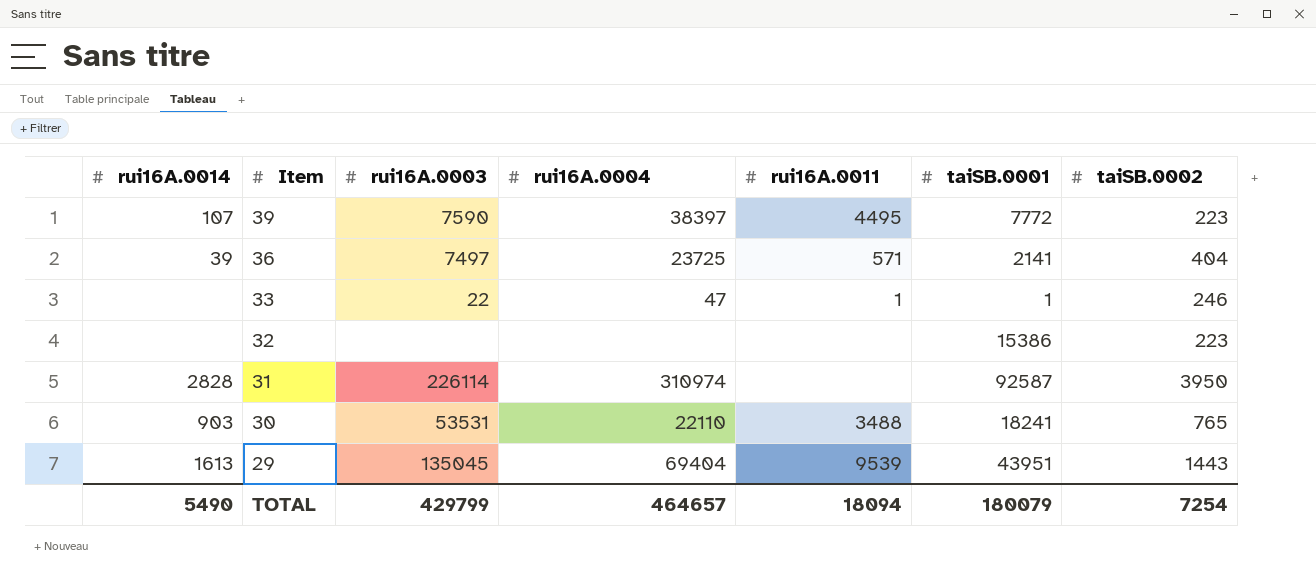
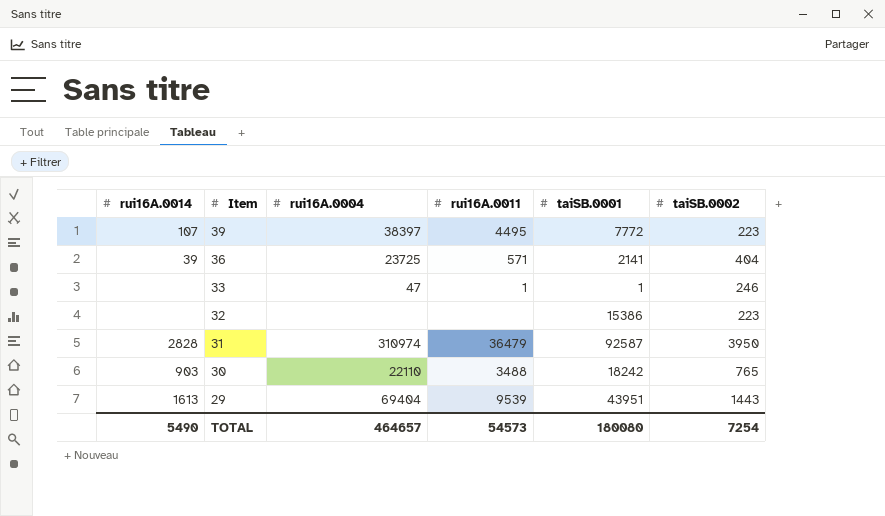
column rui16A.0003 | position: 3 -> none
31 | rui16A.0011: none -> 36479
30 | taiSB.0001: 18241 -> 18242
TOTAL | rui16A.0011: 18094 -> 54573
TOTAL | taiSB.0001: 180079 -> 180080

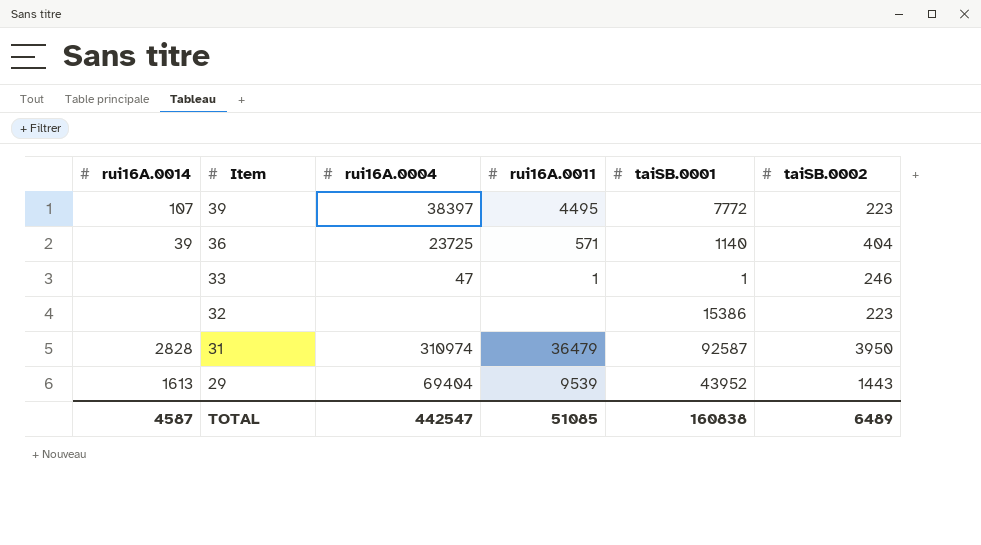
row 30: 903 | 22110 | 3488 | 18242 | 765 -> none
36 | taiSB.0001: 2141 -> 1140
29 | taiSB.0001: 43951 -> 43952
TOTAL | rui16A.0014: 5490 -> 4587
TOTAL | rui16A.0004: 464657 -> 442547
TOTAL | rui16A.0011: 54573 -> 51085
TOTAL | taiSB.0001: 180080 -> 160838
TOTAL | taiSB.0002: 7254 -> 6489

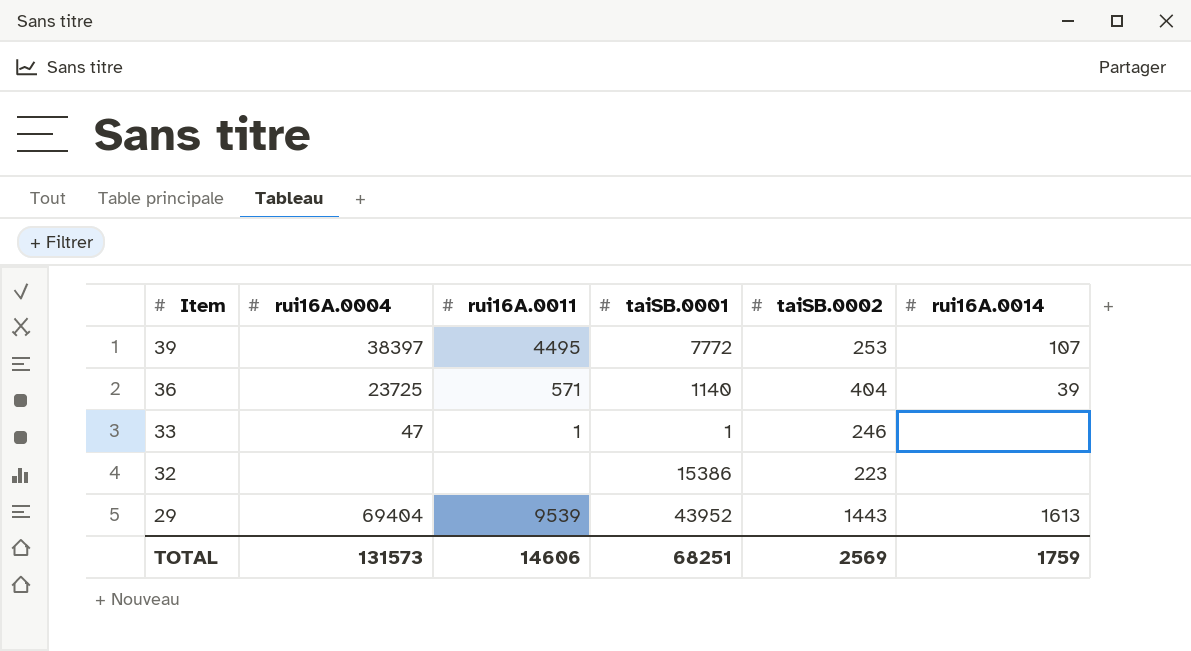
column rui16A.0014 | position: 1 -> 6
row 31: 2828 | 310974 | 36479 | 92587 | 3950 -> none
39 | taiSB.0002: 223 -> 253
TOTAL | rui16A.0004: 442547 -> 131573
TOTAL | rui16A.0011: 51085 -> 14606
TOTAL | taiSB.0001: 160838 -> 68251
TOTAL | taiSB.0002: 6489 -> 2569
TOTAL | rui16A.0014: 4587 -> 1759

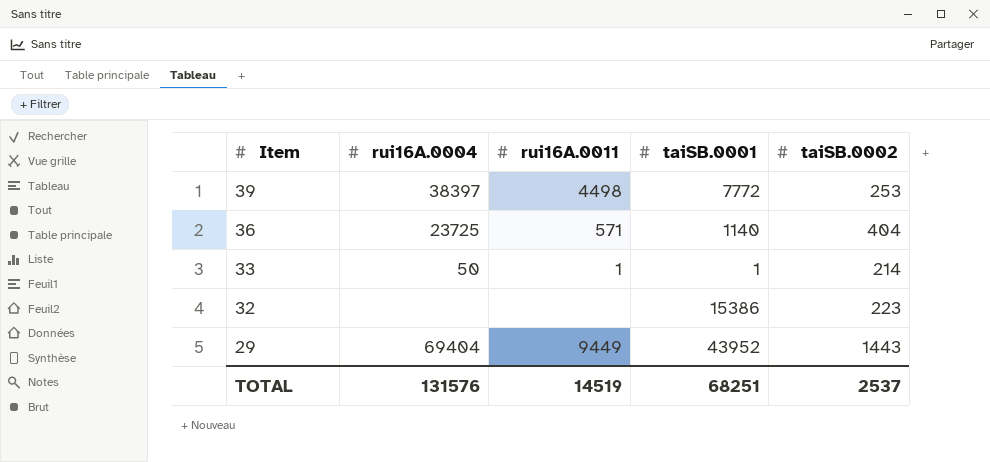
column rui16A.0014 | position: 6 -> none
39 | rui16A.0011: 4495 -> 4498
33 | rui16A.0004: 47 -> 50
33 | taiSB.0002: 246 -> 214
29 | rui16A.0011: 9539 -> 9449
TOTAL | rui16A.0004: 131573 -> 131576
TOTAL | rui16A.0011: 14606 -> 14519
TOTAL | taiSB.0002: 2569 -> 2537

